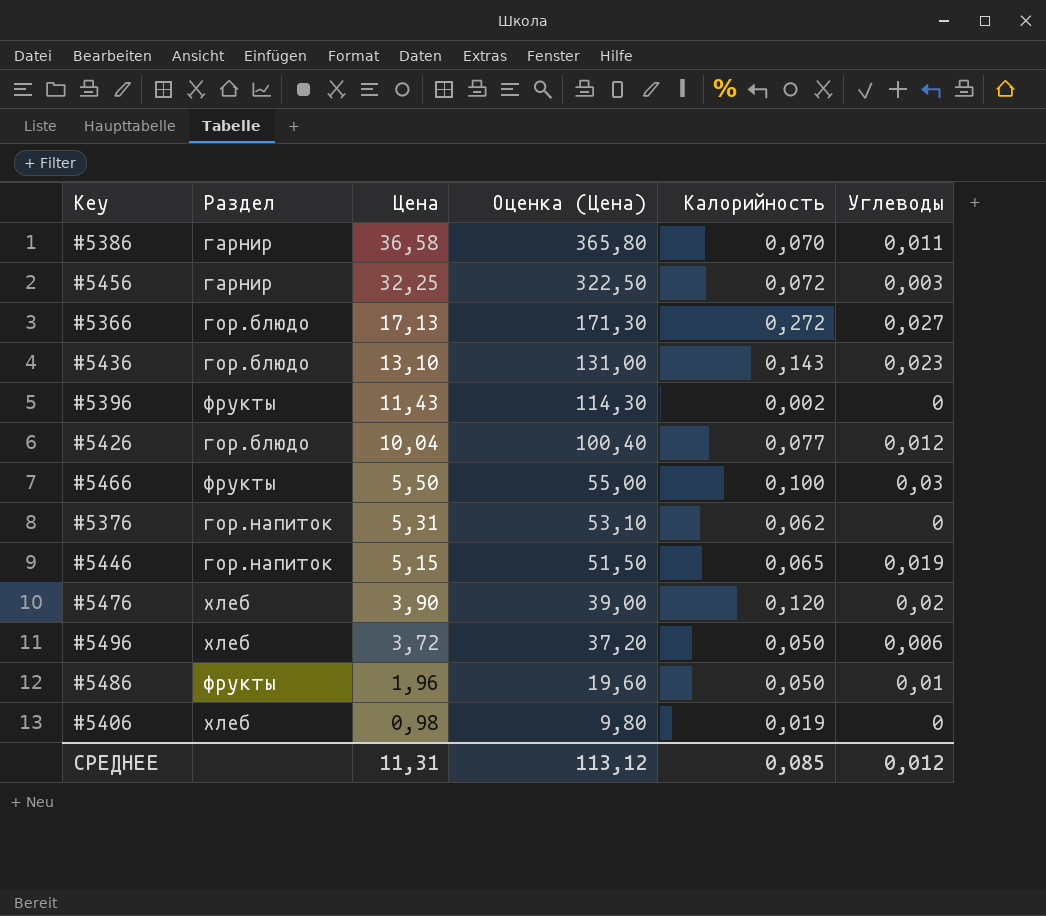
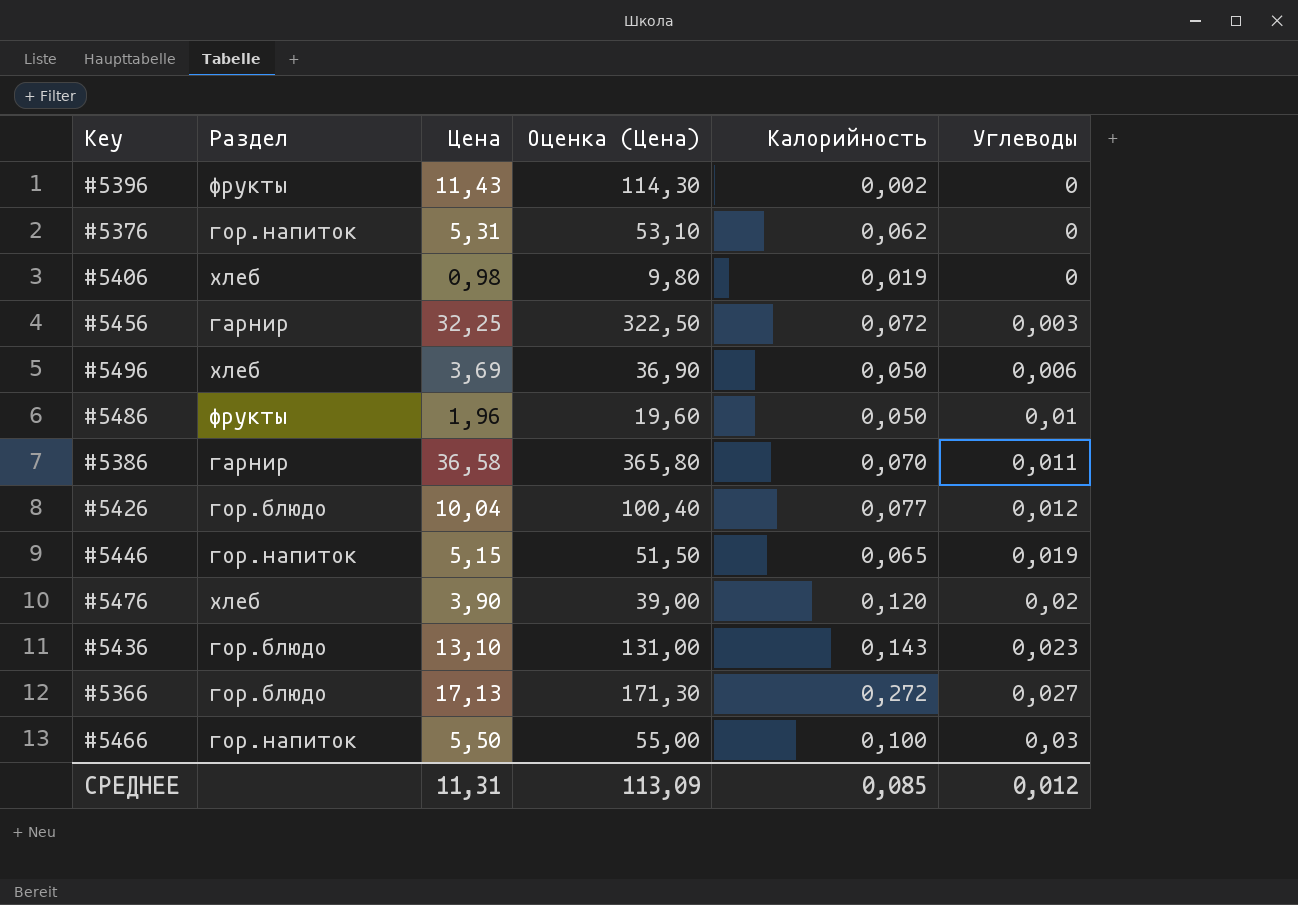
row order: Цена descending -> Углеводы ascending
#5496 | Цена: 3,72 -> 3,69
#5496 | Оценка (Цена): 37,20 -> 36,90
#5466 | Раздел: фрукты -> гор.напиток
СРЕДНЕЕ | Оценка (Цена): 113,12 -> 113,09

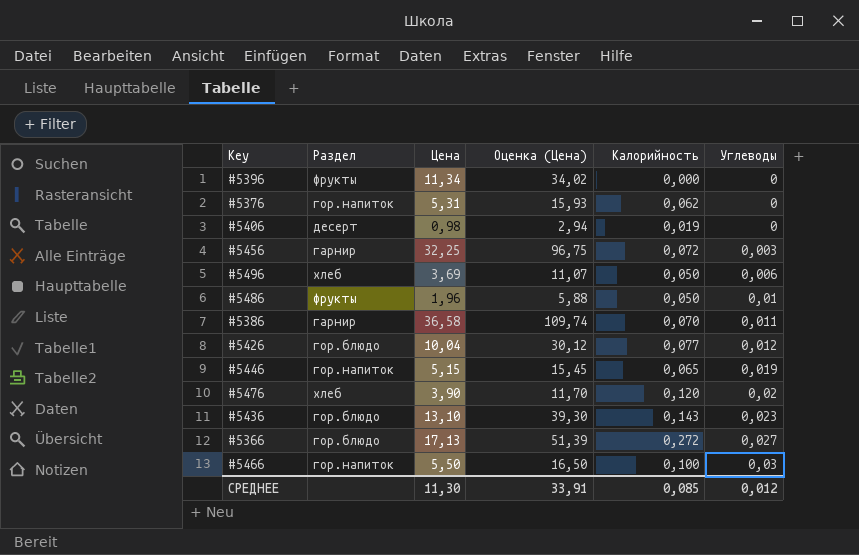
column Оценка (Цена) | formula: [Цена] * 10 -> [Цена] * 3
#5396 | Цена: 11,43 -> 11,34
#5396 | Калорийность: 0,002 -> 0,000
#5406 | Раздел: хлеб -> десерт
СРЕДНЕЕ | Цена: 11,31 -> 11,30
СРЕДНЕЕ | Оценка (Цена): 113,09 -> 33,91

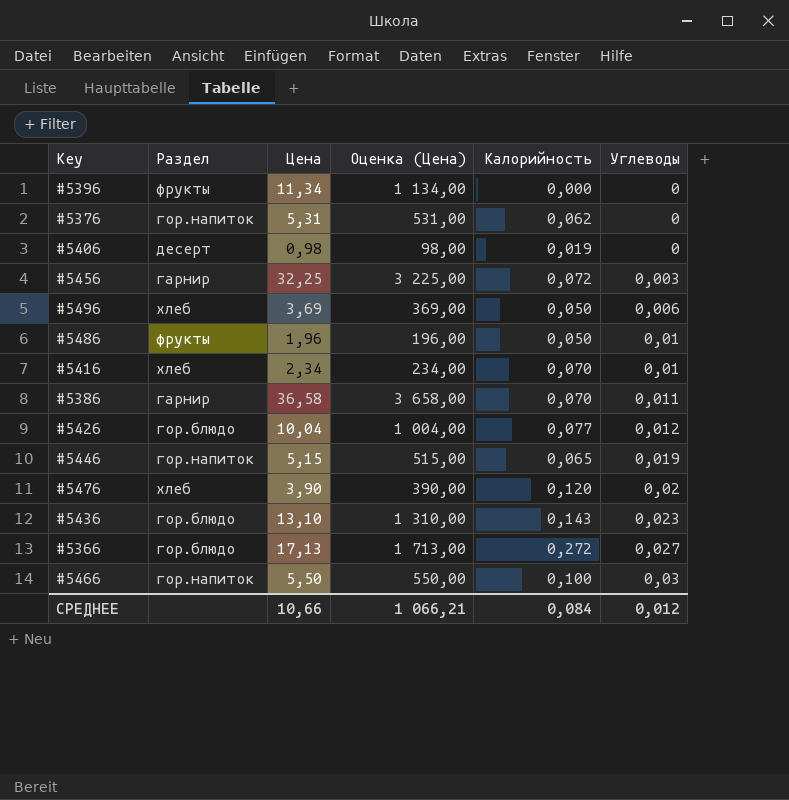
column Оценка (Цена) | formula: [Цена] * 3 -> [Цена] * 100
row #5416: none -> хлеб | 2,34 | 234,00 | 0,070 | 0,01
СРЕДНЕЕ | Цена: 11,30 -> 10,66
СРЕДНЕЕ | Оценка (Цена): 33,91 -> 1 066,21
СРЕДНЕЕ | Калорийность: 0,085 -> 0,084

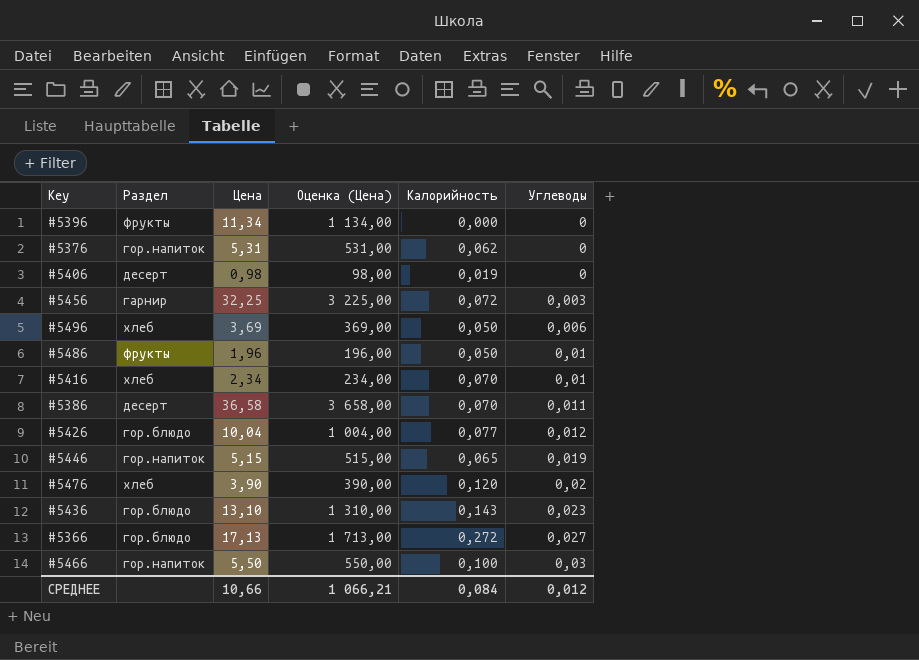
#5386 | Раздел: гарнир -> десерт

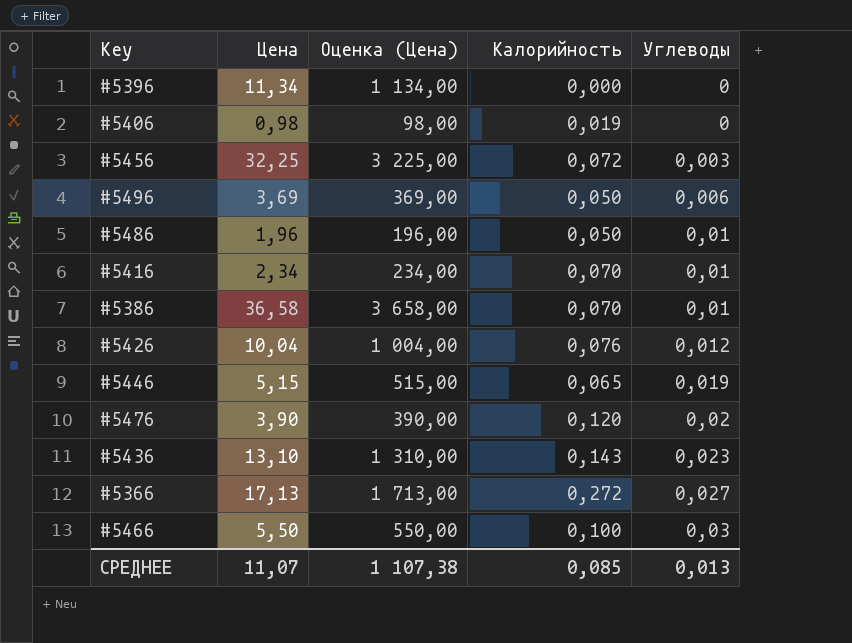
column Раздел | position: 2 -> none
row #5376: гор.напиток | 5,31 | 531,00 | 0,062 | 0 -> none
#5386 | Углеводы: 0,011 -> 0,01
#5426 | Калорийность: 0,077 -> 0,076
СРЕДНЕЕ | Цена: 10,66 -> 11,07
СРЕДНЕЕ | Оценка (Цена): 1 066,21 -> 1 107,38
СРЕДНЕЕ | Калорийность: 0,084 -> 0,085
СРЕДНЕЕ | Углеводы: 0,012 -> 0,013

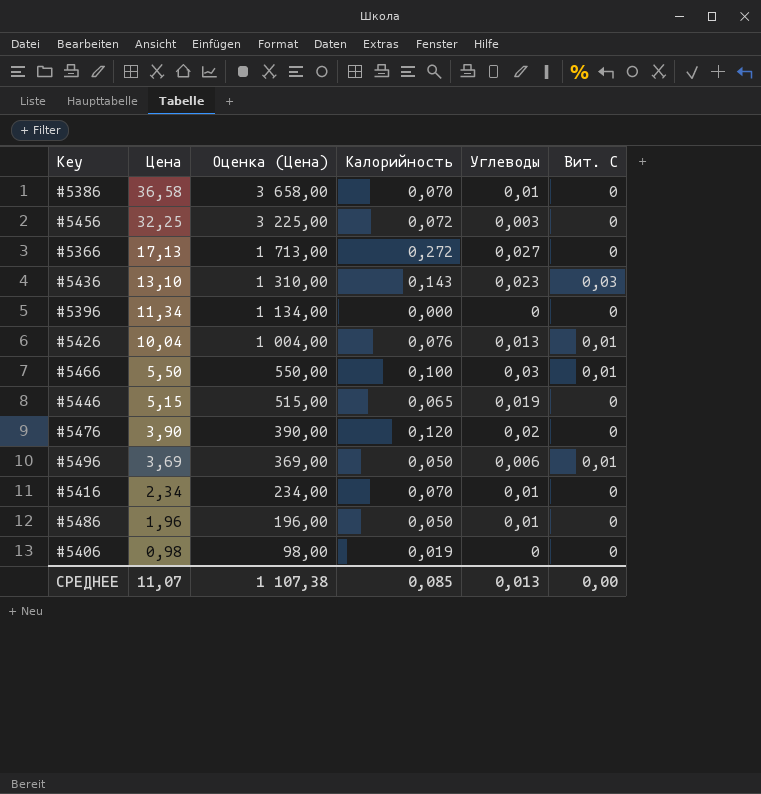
row order: Углеводы ascending -> Цена descending
column Вит. С | position: none -> 6
#5426 | Углеводы: 0,012 -> 0,013

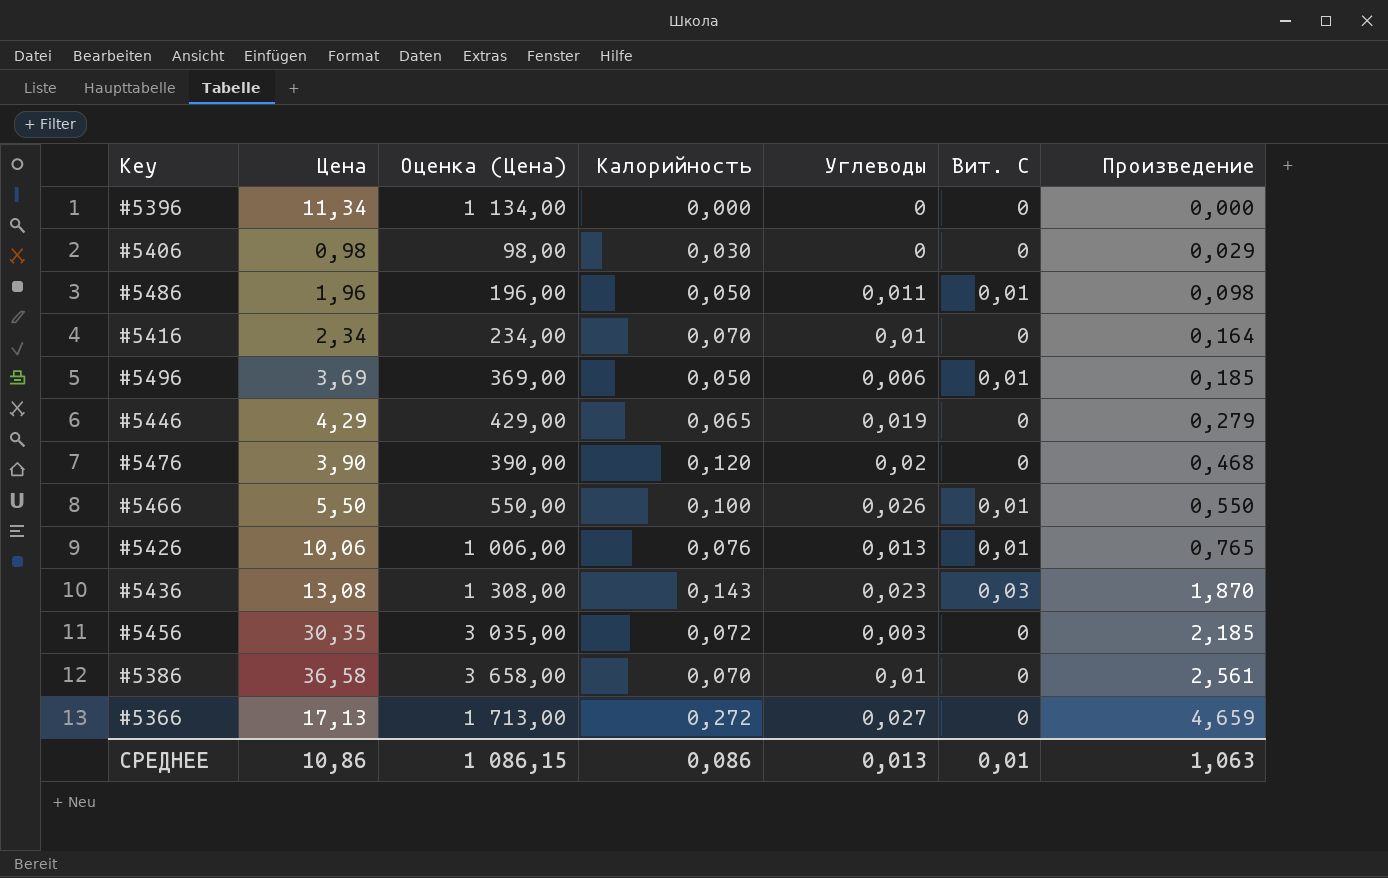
row order: Цена descending -> Произведение ascending
column Произведение | formula: none -> [Цена] * [Калорийность]
#5406 | Калорийность: 0,019 -> 0,030
#5486 | Углеводы: 0,01 -> 0,011
#5486 | Вит. С: 0 -> 0,01
#5446 | Цена: 5,15 -> 4,29
#5446 | Оценка (Цена): 515,00 -> 429,00
#5466 | Углеводы: 0,03 -> 0,026
#5426 | Цена: 10,04 -> 10,06
#5426 | Оценка (Цена): 1 004,00 -> 1 006,00
#5436 | Цена: 13,10 -> 13,08
#5436 | Оценка (Цена): 1 310,00 -> 1 308,00
#5456 | Цена: 32,25 -> 30,35
#5456 | Оценка (Цена): 3 225,00 -> 3 035,00
СРЕДНЕЕ | Цена: 11,07 -> 10,86
СРЕДНЕЕ | Оценка (Цена): 1 107,38 -> 1 086,15
СРЕДНЕЕ | Калорийность: 0,085 -> 0,086
СРЕДНЕЕ | Вит. С: 0,00 -> 0,01

